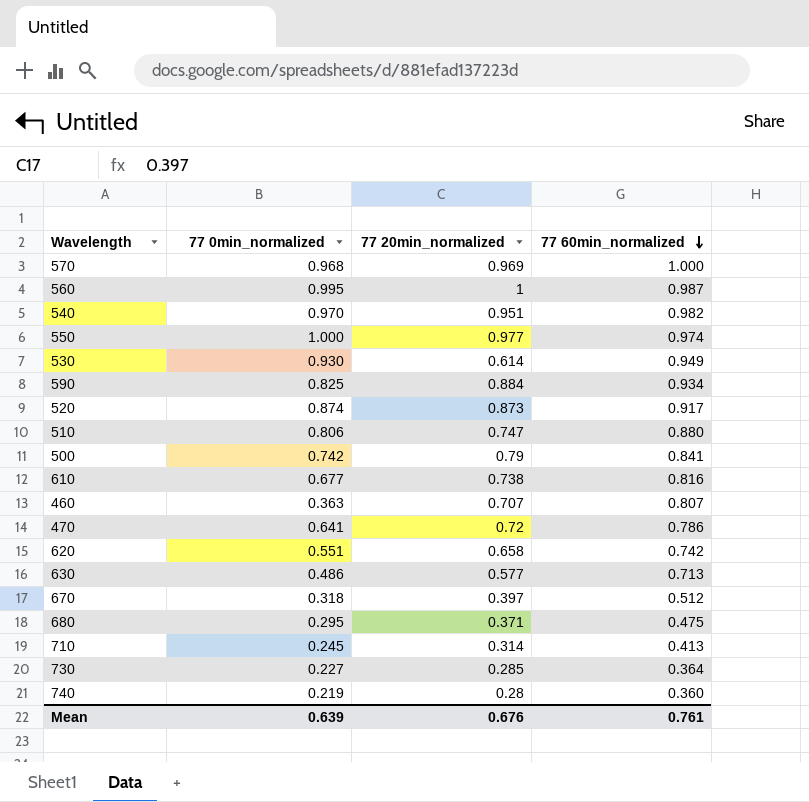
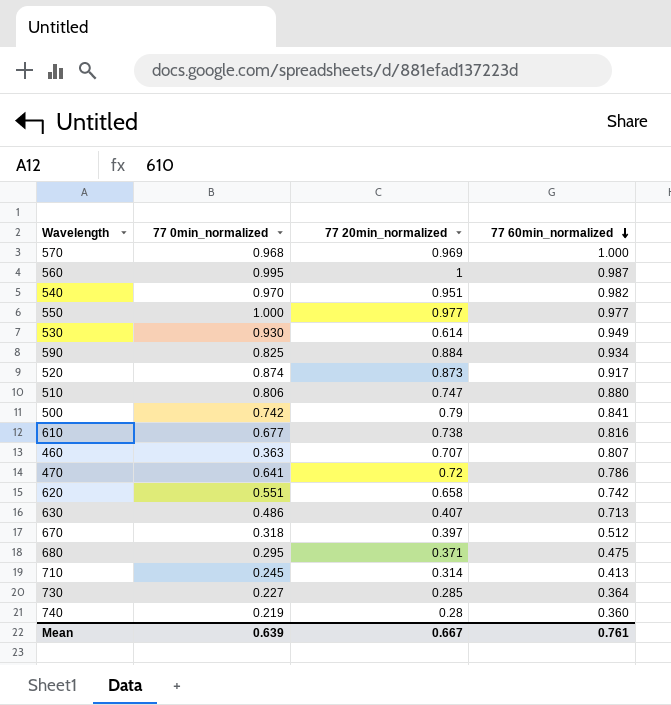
550 | 77 60min_normalized: 0.974 -> 0.977
630 | 77 20min_normalized: 0.577 -> 0.407
Mean | 77 20min_normalized: 0.676 -> 0.667

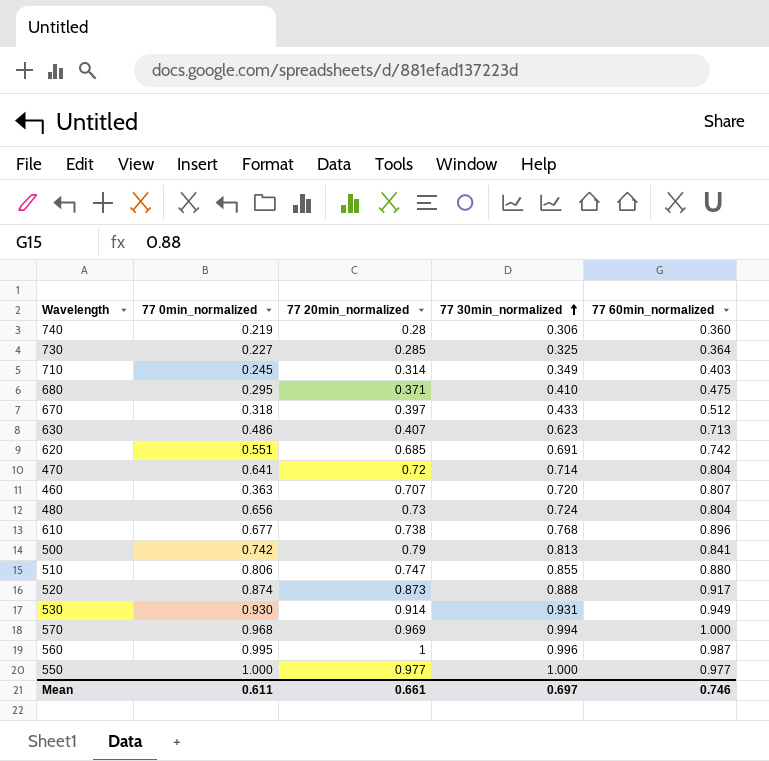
row order: 77 60min_normalized descending -> 77 30min_normalized ascending
column 77 30min_normalized | position: none -> 4
row 540: 0.970 | 0.951 | 0.982 -> none
row 590: 0.825 | 0.884 | 0.934 -> none
710 | 77 60min_normalized: 0.413 -> 0.403
620 | 77 20min_normalized: 0.658 -> 0.685
470 | 77 60min_normalized: 0.786 -> 0.804
row 480: none -> 0.656 | 0.73 | 0.724 | 0.804
610 | 77 60min_normalized: 0.816 -> 0.896
530 | 77 20min_normalized: 0.614 -> 0.914
Mean | 77 0min_normalized: 0.639 -> 0.611
Mean | 77 20min_normalized: 0.667 -> 0.661
Mean | 77 60min_normalized: 0.761 -> 0.746

